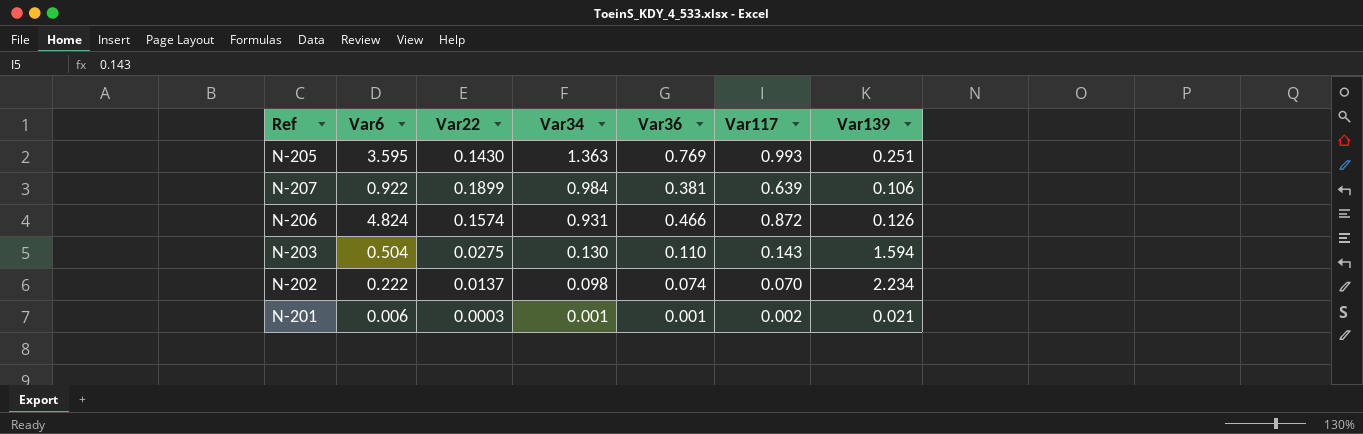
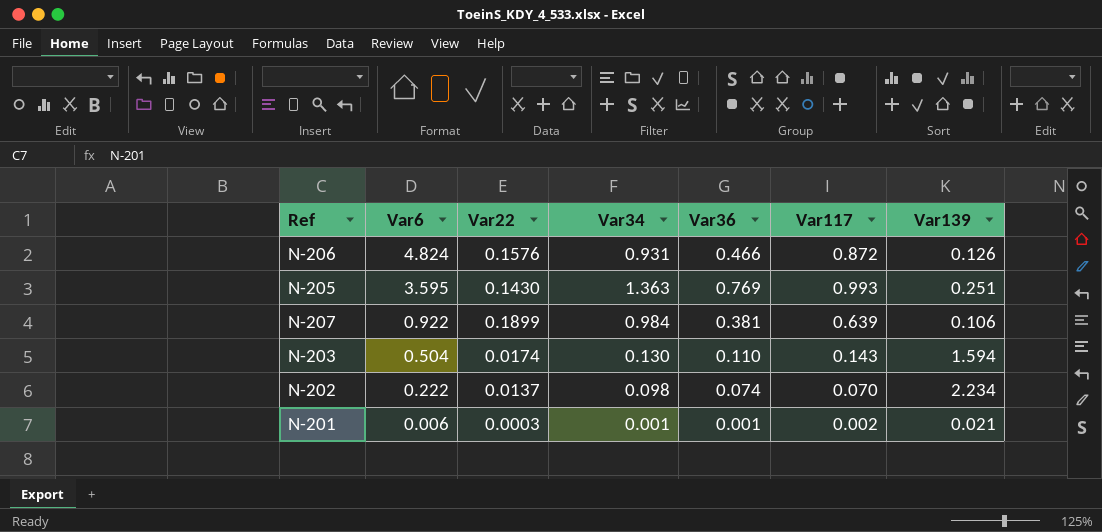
row order: Var34 descending -> Var6 descending
N-206 | Var22: 0.1574 -> 0.1576
N-203 | Var22: 0.0275 -> 0.0174

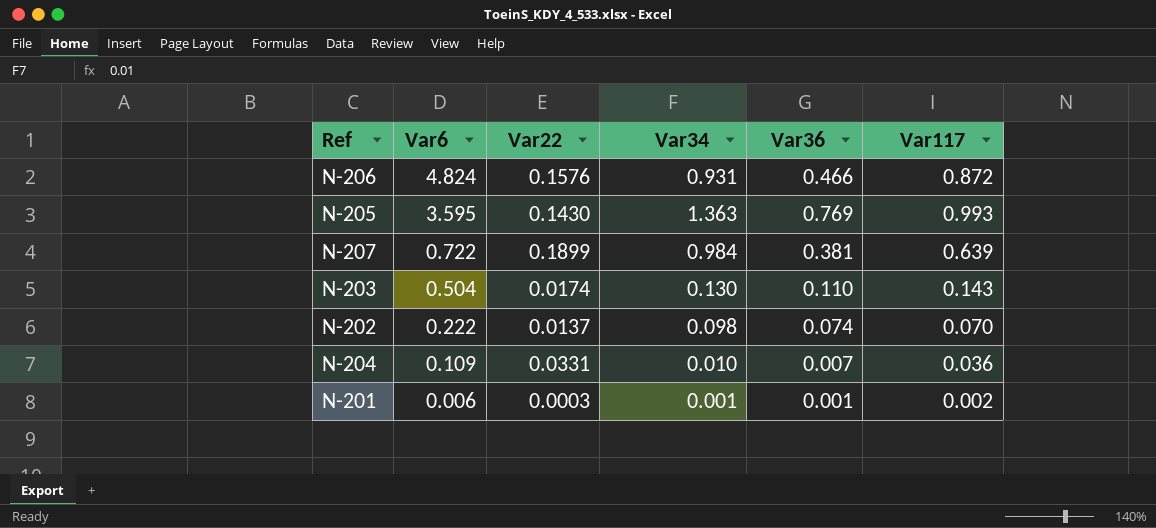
column Var139 | position: 7 -> none
N-207 | Var6: 0.922 -> 0.722
row N-204: none -> 0.109 | 0.0331 | 0.010 | 0.007 | 0.036

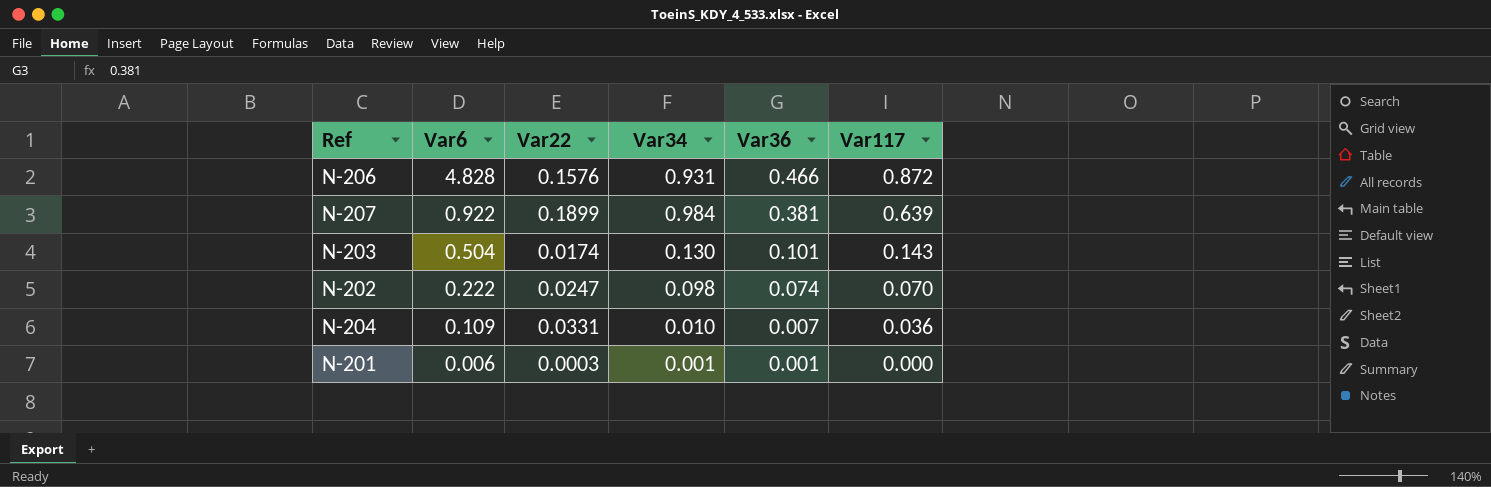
row N-205: 3.595 | 0.1430 | 1.363 | 0.769 | 0.993 -> none
N-206 | Var6: 4.824 -> 4.828
N-207 | Var6: 0.722 -> 0.922
N-203 | Var36: 0.110 -> 0.101
N-202 | Var22: 0.0137 -> 0.0247
N-201 | Var117: 0.002 -> 0.000

